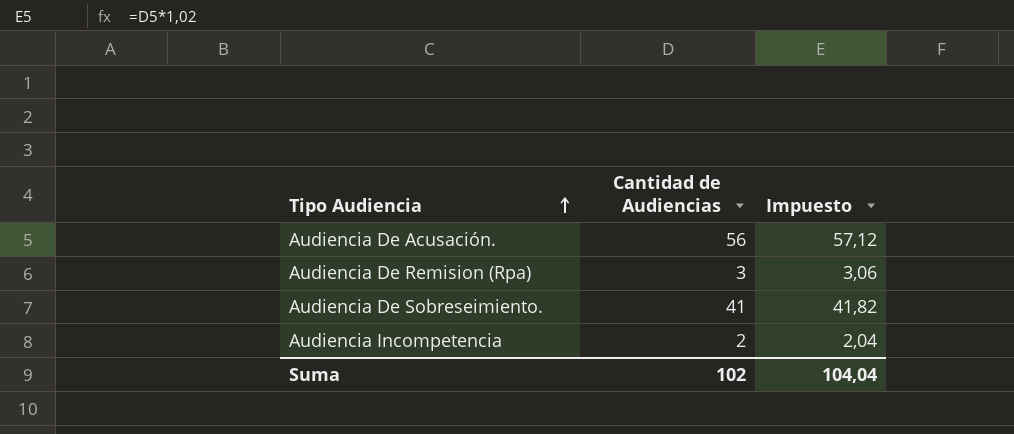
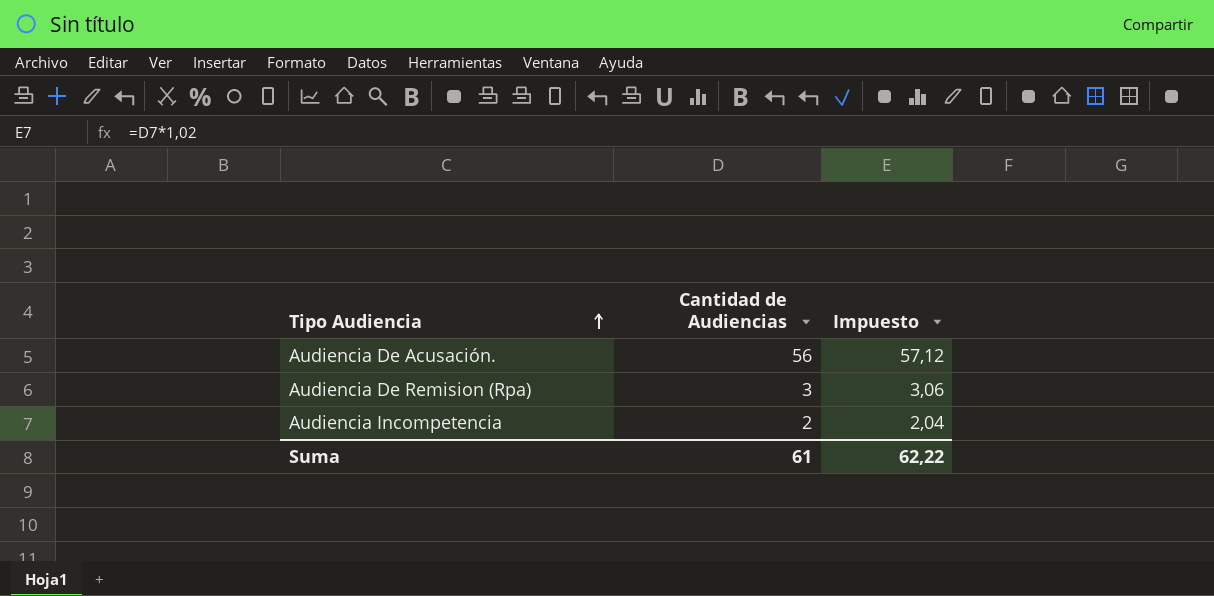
row Audiencia De Sobreseimiento.: 41 | 41,82 -> none
Suma | Cantidad de Audiencias: 102 -> 61
Suma | Impuesto: 104,04 -> 62,22

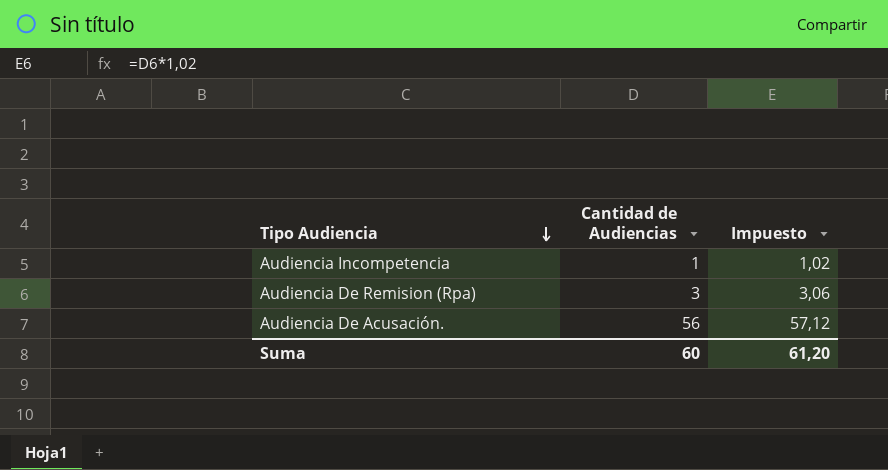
row order: Tipo Audiencia ascending -> Tipo Audiencia descending
Audiencia Incompetencia | Cantidad de Audiencias: 2 -> 1
Audiencia Incompetencia | Impuesto: 2,04 -> 1,02
Suma | Cantidad de Audiencias: 61 -> 60
Suma | Impuesto: 62,22 -> 61,20

